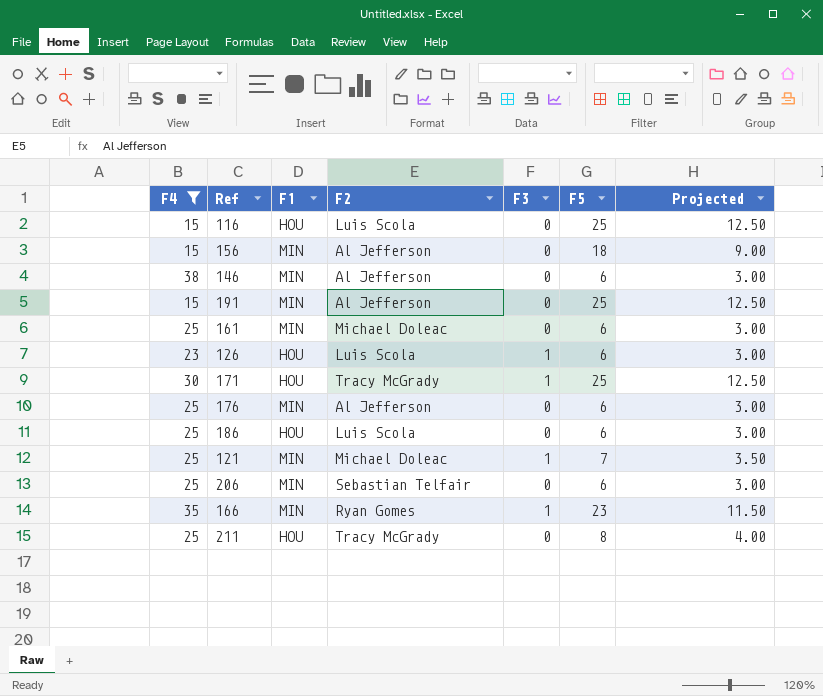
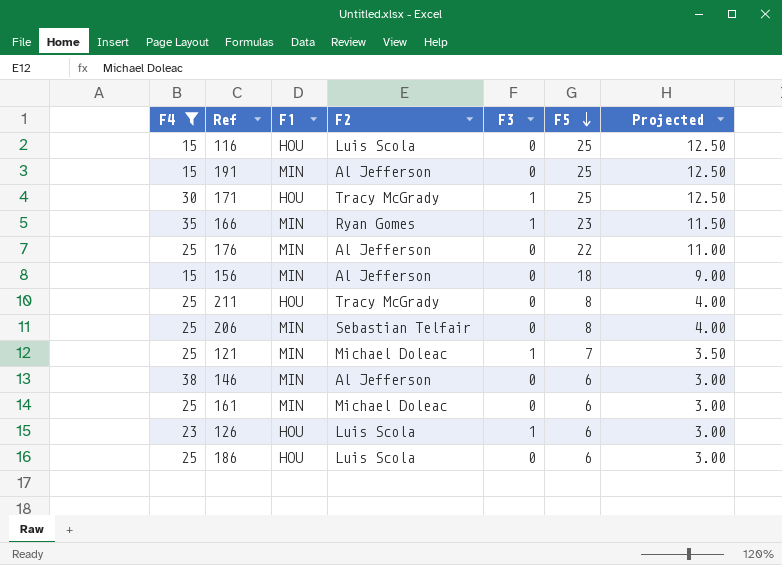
row order: none -> F5 descending
176 | F5: 6 -> 22
176 | Projected: 3.00 -> 11.00
206 | F5: 6 -> 8
206 | Projected: 3.00 -> 4.00

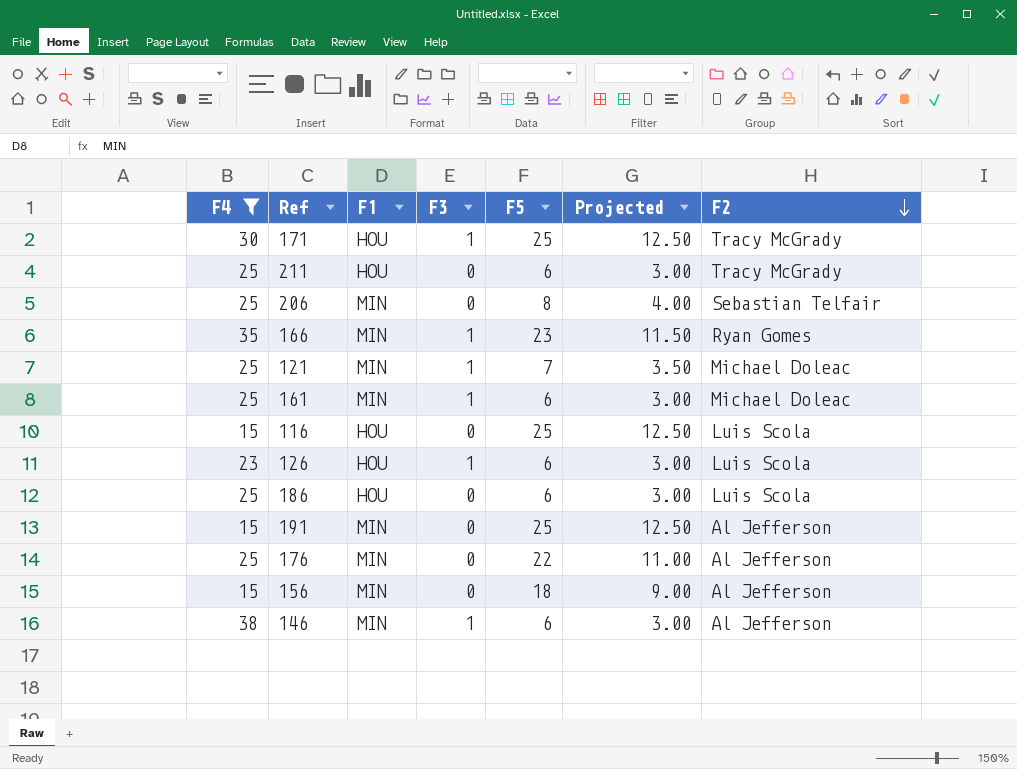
row order: F5 descending -> F2 descending
column F2 | position: 4 -> 7
211 | F5: 8 -> 6
211 | Projected: 4.00 -> 3.00
161 | F3: 0 -> 1
146 | F3: 0 -> 1

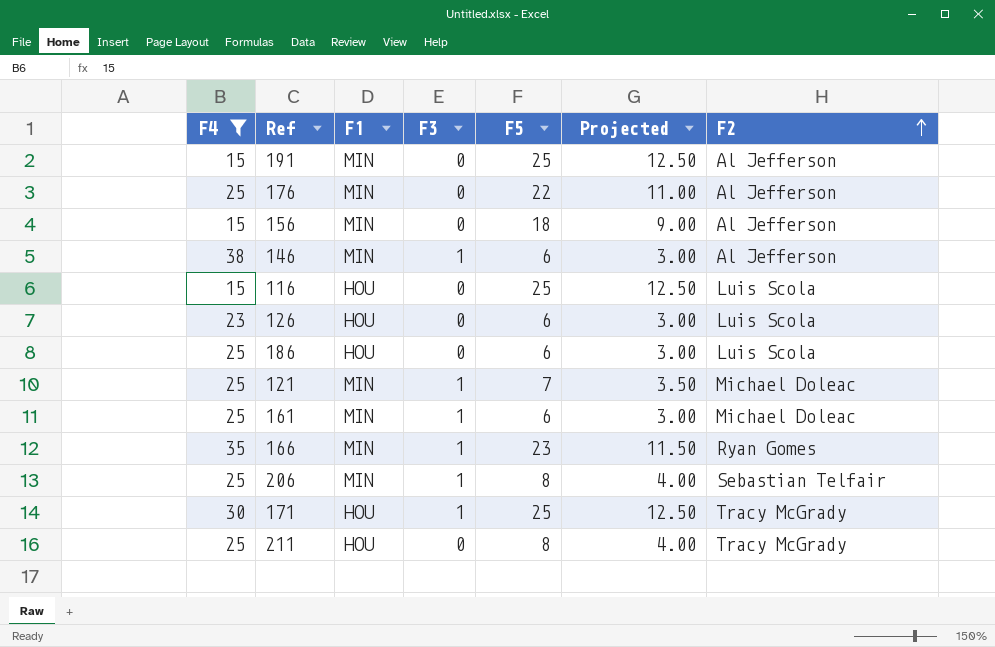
row order: F2 descending -> F2 ascending
126 | F3: 1 -> 0
206 | F3: 0 -> 1
211 | F5: 6 -> 8
211 | Projected: 3.00 -> 4.00

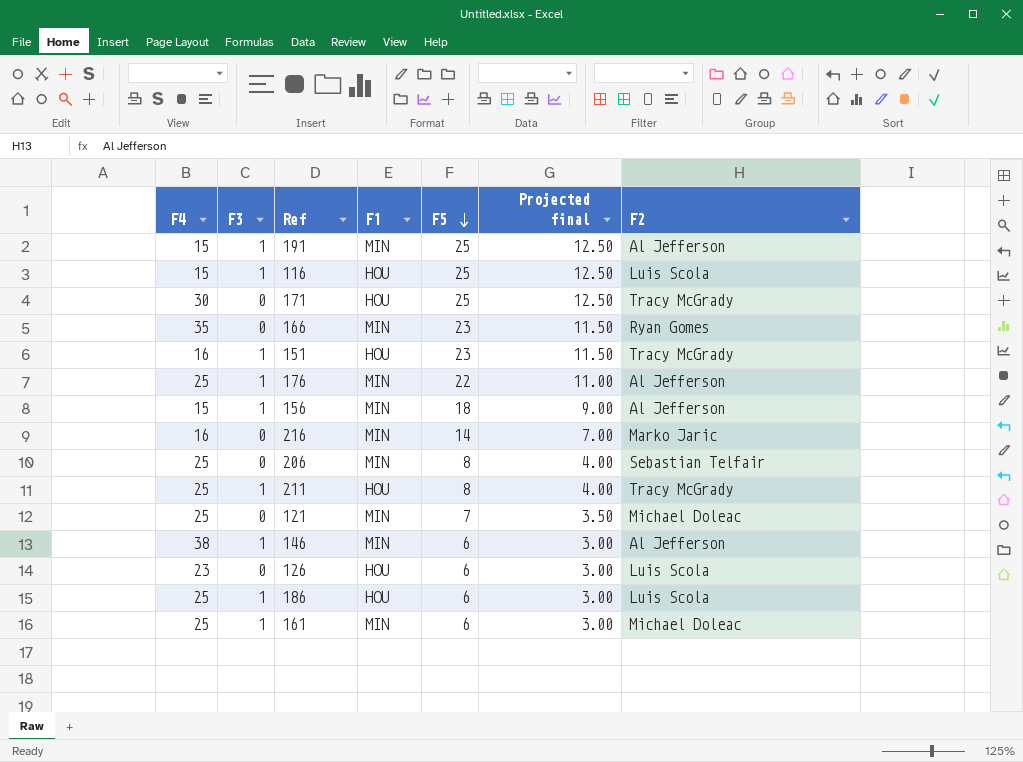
filter: F4 != 16 -> none
row order: F2 ascending -> F5 descending
column F3 | position: 4 -> 2
column name: Projected -> Projected final
191 | F3: 0 -> 1
116 | F3: 0 -> 1
171 | F3: 1 -> 0
166 | F3: 1 -> 0
176 | F3: 0 -> 1
156 | F3: 0 -> 1
206 | F3: 1 -> 0
211 | F3: 0 -> 1
121 | F3: 1 -> 0
186 | F3: 0 -> 1

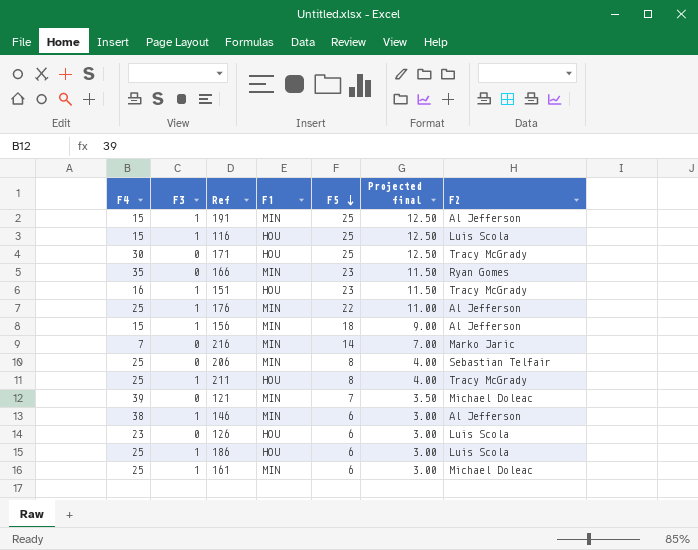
216 | F4: 16 -> 7
121 | F4: 25 -> 39

